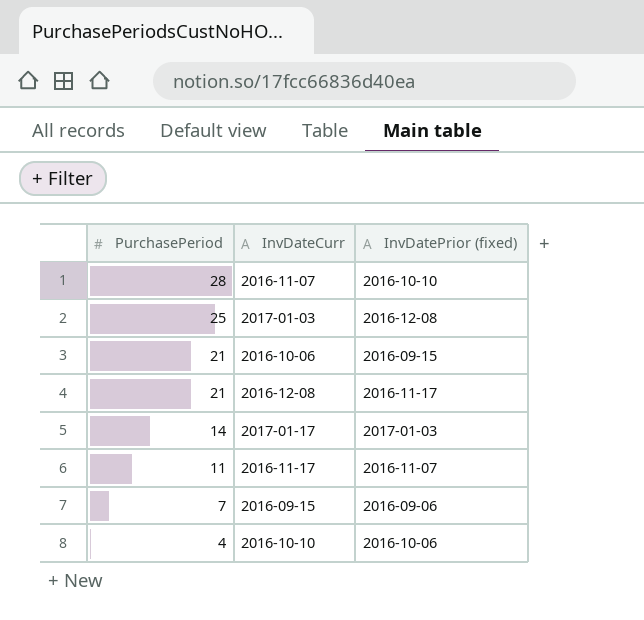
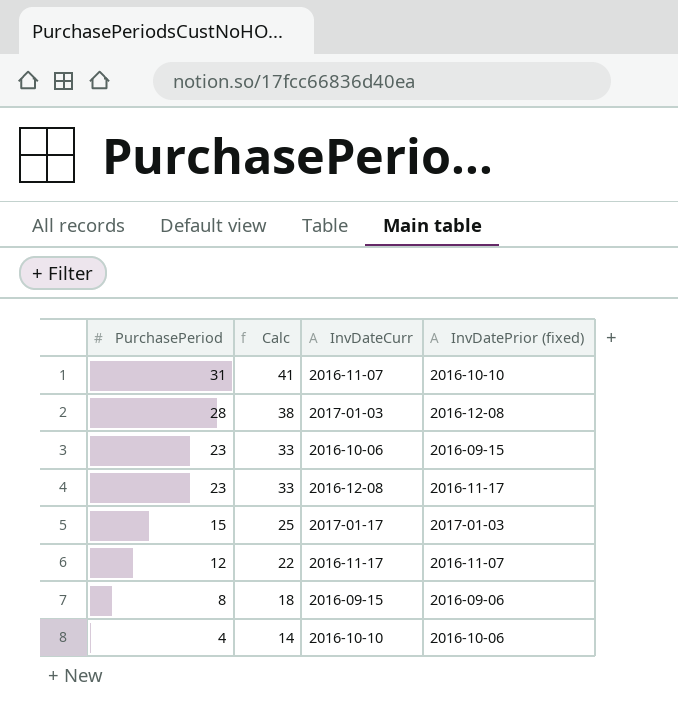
column Calc | formula: none -> [PurchasePeriod] + 10
2016-11-07 | PurchasePeriod: 28 -> 31
2017-01-03 | PurchasePeriod: 25 -> 28
2016-10-06 | PurchasePeriod: 21 -> 23
2016-12-08 | PurchasePeriod: 21 -> 23
2017-01-17 | PurchasePeriod: 14 -> 15
2016-11-17 | PurchasePeriod: 11 -> 12
2016-09-15 | PurchasePeriod: 7 -> 8

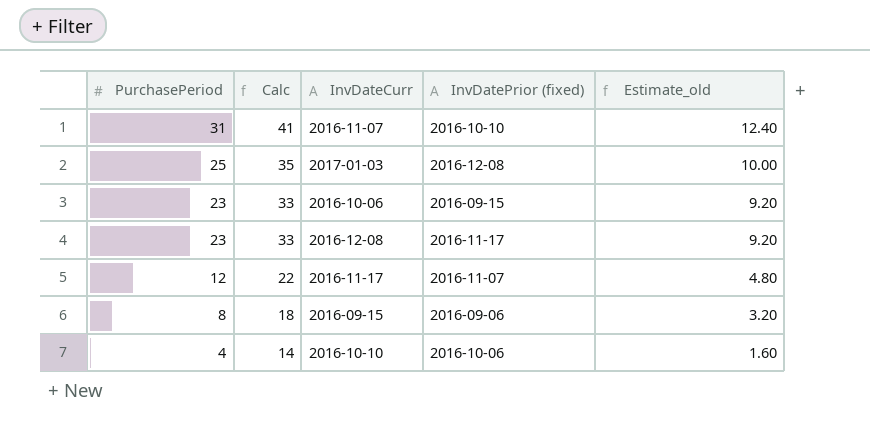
column Estimate_old | formula: none -> [PurchasePeriod] * 0.4
row 2017-01-17: 15 | 25 | 2017-01-03 -> none
2017-01-03 | PurchasePeriod: 28 -> 25
2017-01-03 | Calc: 38 -> 35

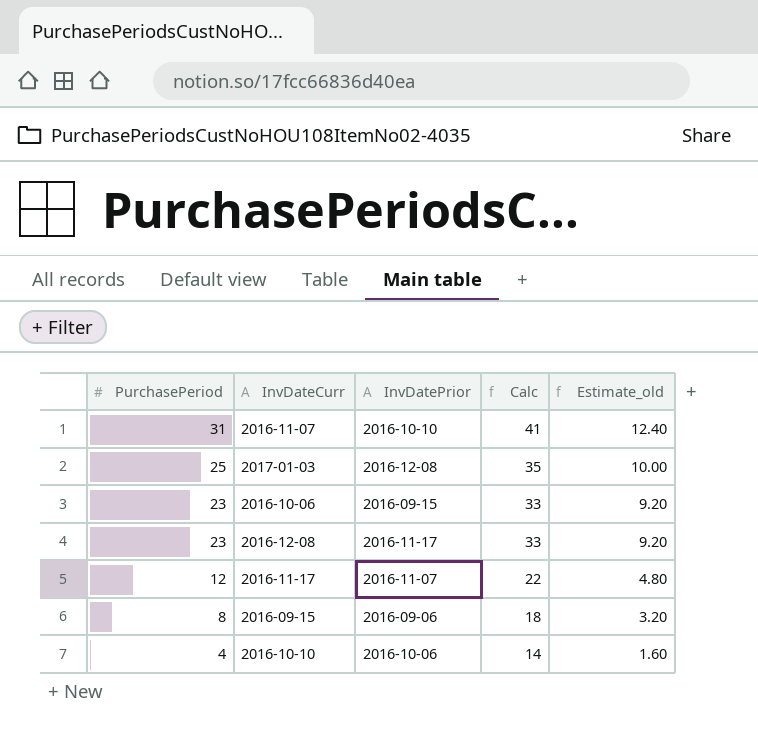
column name: InvDatePrior (fixed) -> InvDatePrior
column Calc | position: 2 -> 4

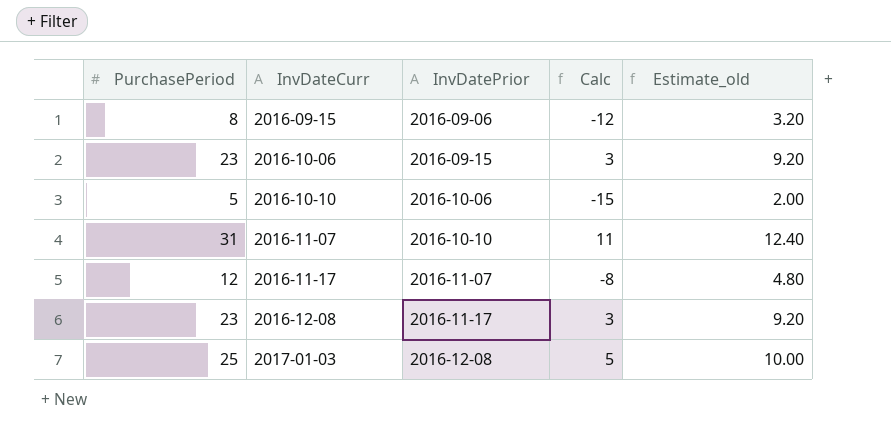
row order: PurchasePeriod descending -> InvDateCurr ascending
column Calc | formula: [PurchasePeriod] + 10 -> [PurchasePeriod] - 20
2016-10-10 | PurchasePeriod: 4 -> 5
2016-10-10 | Estimate_old: 1.60 -> 2.00

